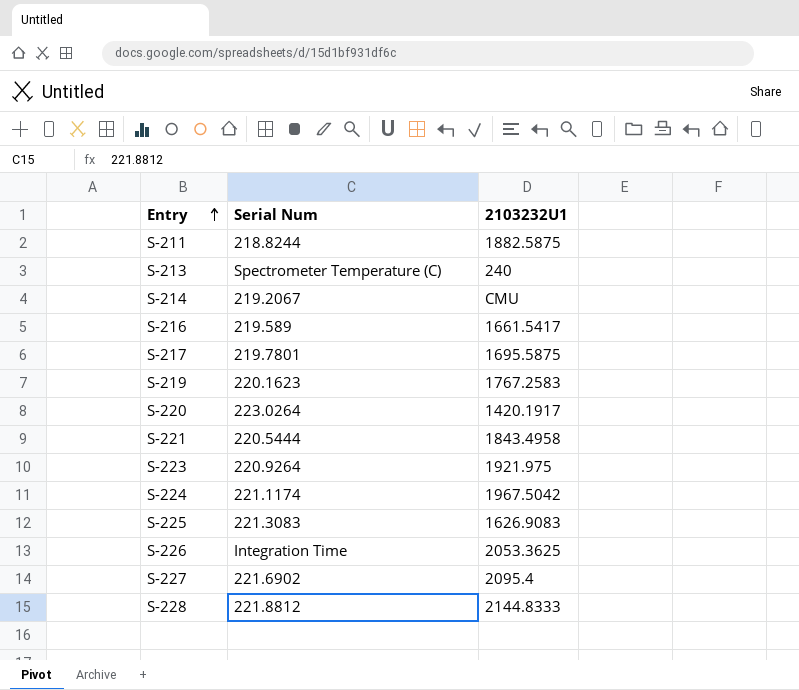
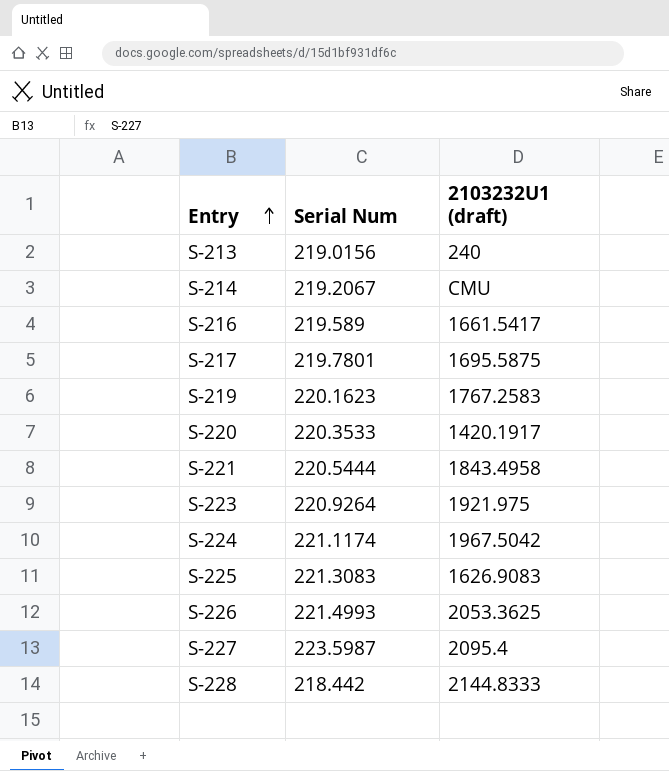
column name: 2103232U1 -> 2103232U1 (draft)
row S-211: 218.8244 | 1882.5875 -> none
S-213 | Serial Num: Spectrometer Temperature (C) -> 219.0156
S-220 | Serial Num: 223.0264 -> 220.3533
S-226 | Serial Num: Integration Time -> 221.4993
S-227 | Serial Num: 221.6902 -> 223.5987
S-228 | Serial Num: 221.8812 -> 218.442

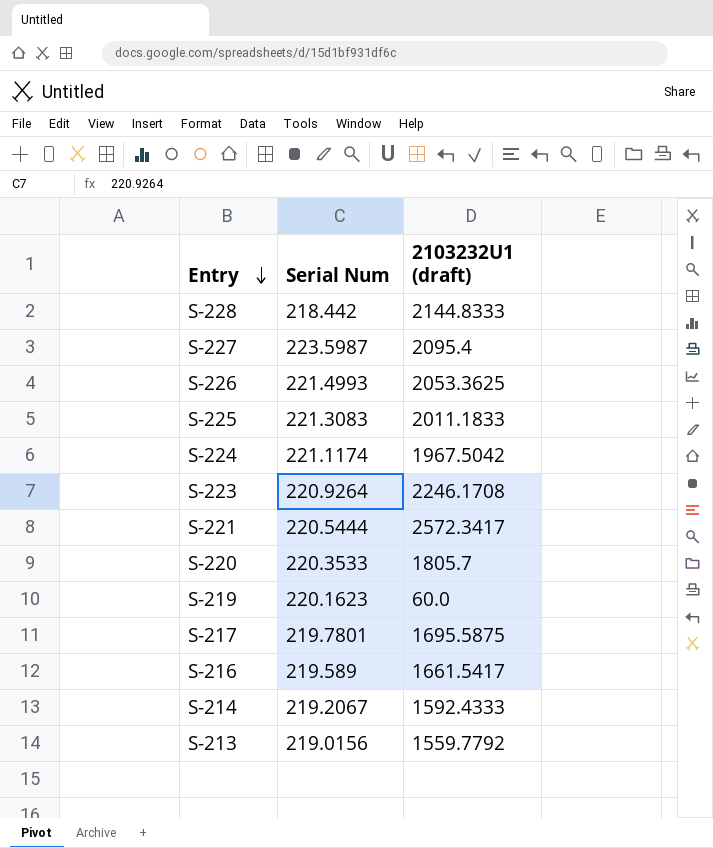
row order: Entry ascending -> Entry descending
S-225 | 2103232U1 (draft): 1626.9083 -> 2011.1833
S-223 | 2103232U1 (draft): 1921.975 -> 2246.1708
S-221 | 2103232U1 (draft): 1843.4958 -> 2572.3417
S-220 | 2103232U1 (draft): 1420.1917 -> 1805.7
S-219 | 2103232U1 (draft): 1767.2583 -> 60.0
S-214 | 2103232U1 (draft): CMU -> 1592.4333
S-213 | 2103232U1 (draft): 240 -> 1559.7792

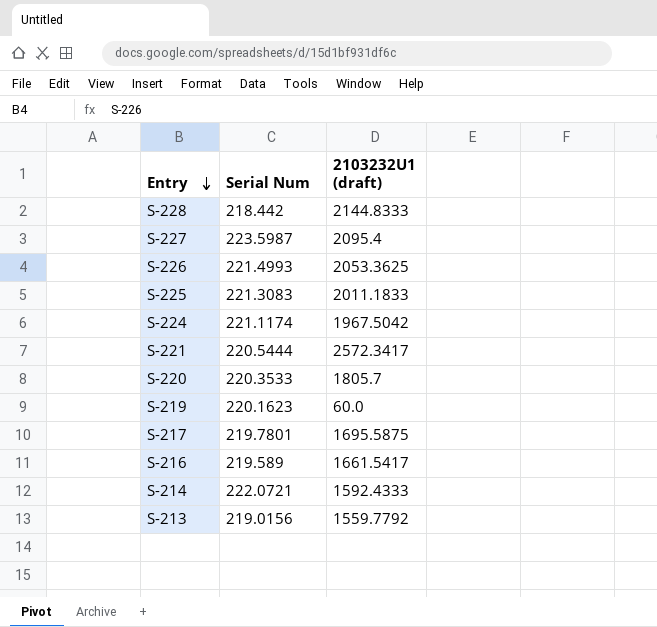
row S-223: 220.9264 | 2246.1708 -> none
S-214 | Serial Num: 219.2067 -> 222.0721

